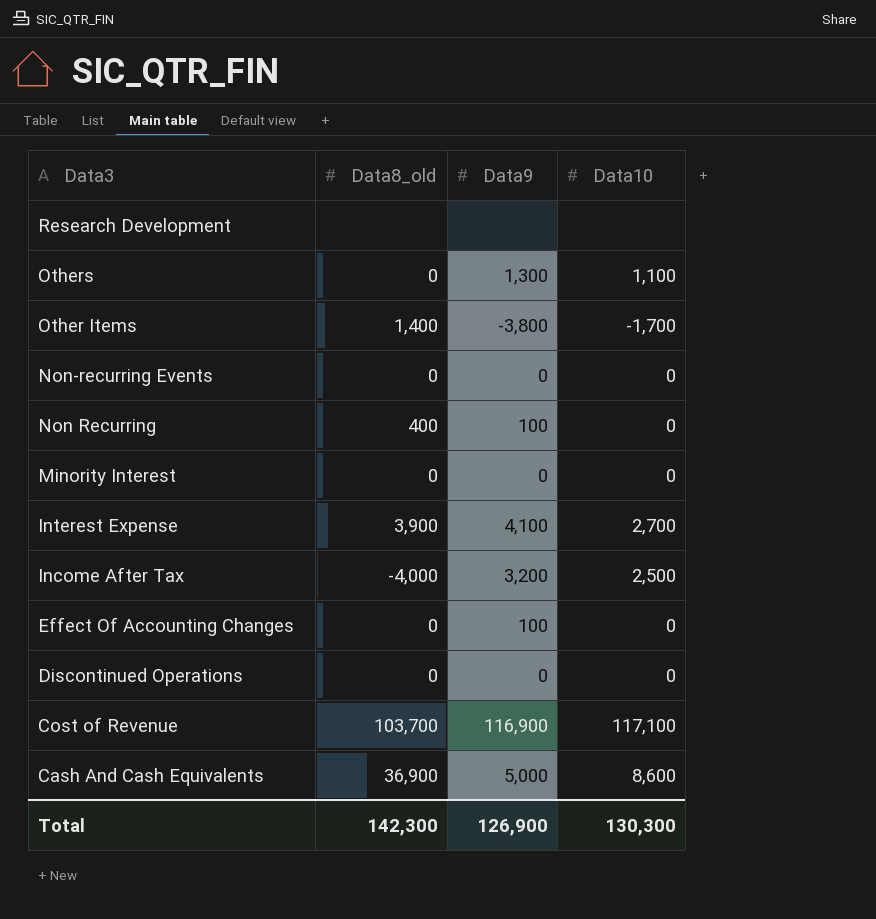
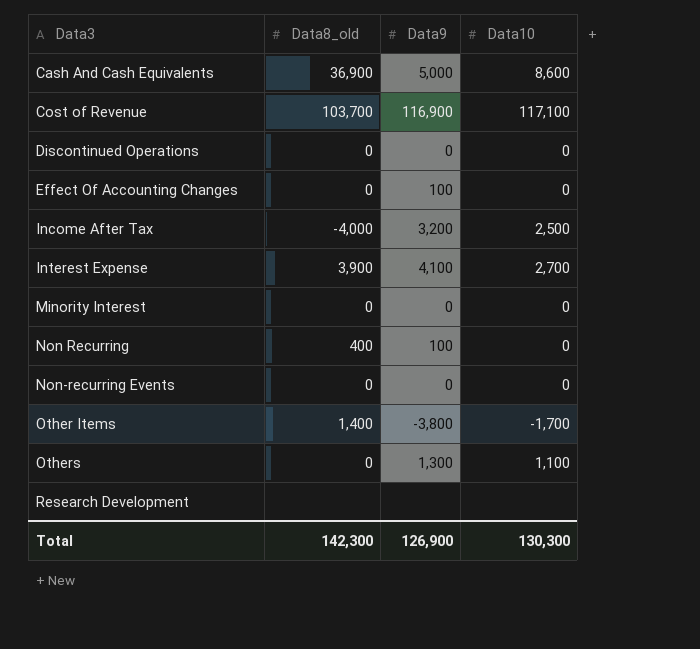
row order: Data3 descending -> Data3 ascending

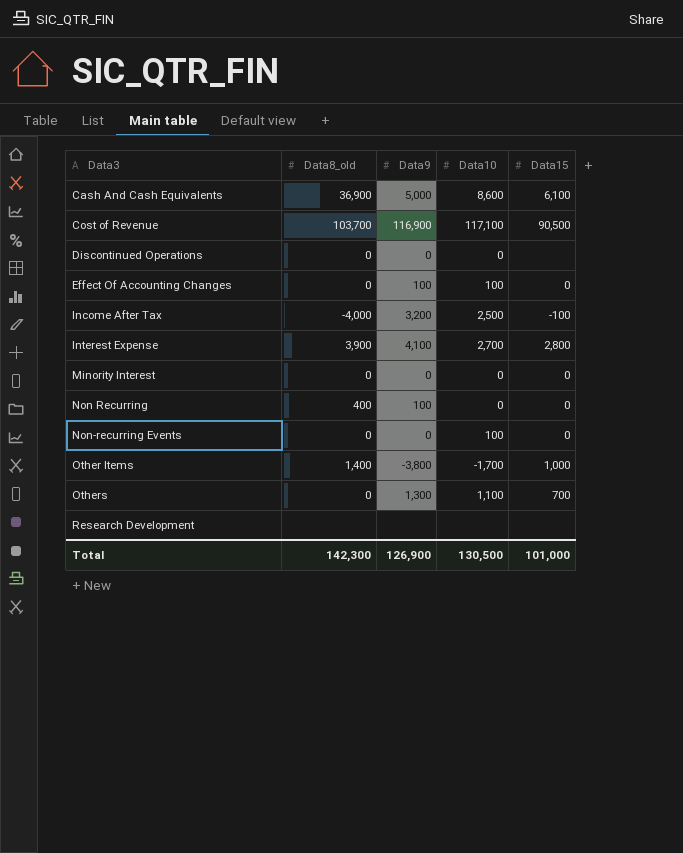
column Data15 | position: none -> 5
Effect Of Accounting Changes | Data10: 0 -> 100
Non-recurring Events | Data10: 0 -> 100
Total | Data10: 130,300 -> 130,500

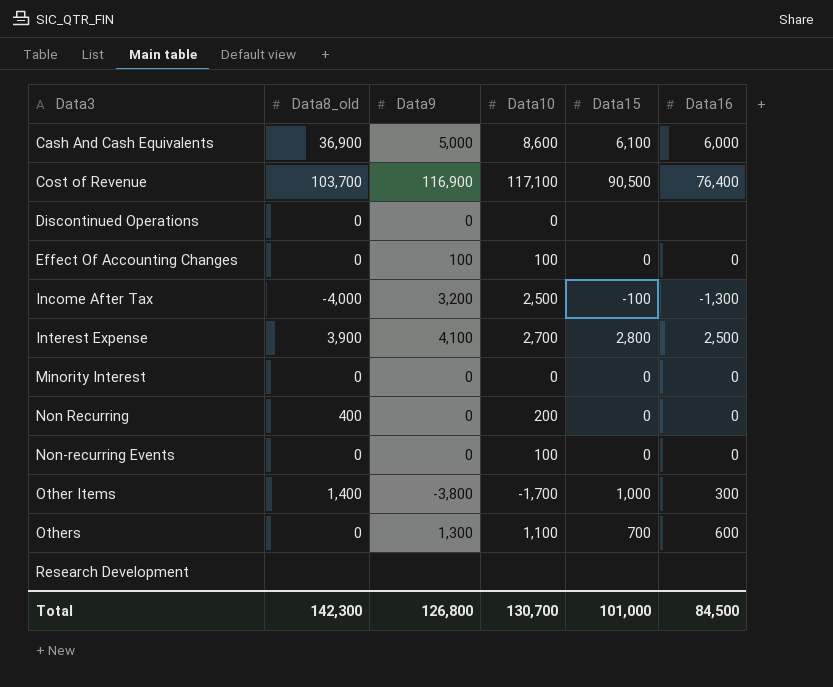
column Data16 | position: none -> 6
Non Recurring | Data9: 100 -> 0
Non Recurring | Data10: 0 -> 200
Total | Data9: 126,900 -> 126,800
Total | Data10: 130,500 -> 130,700

